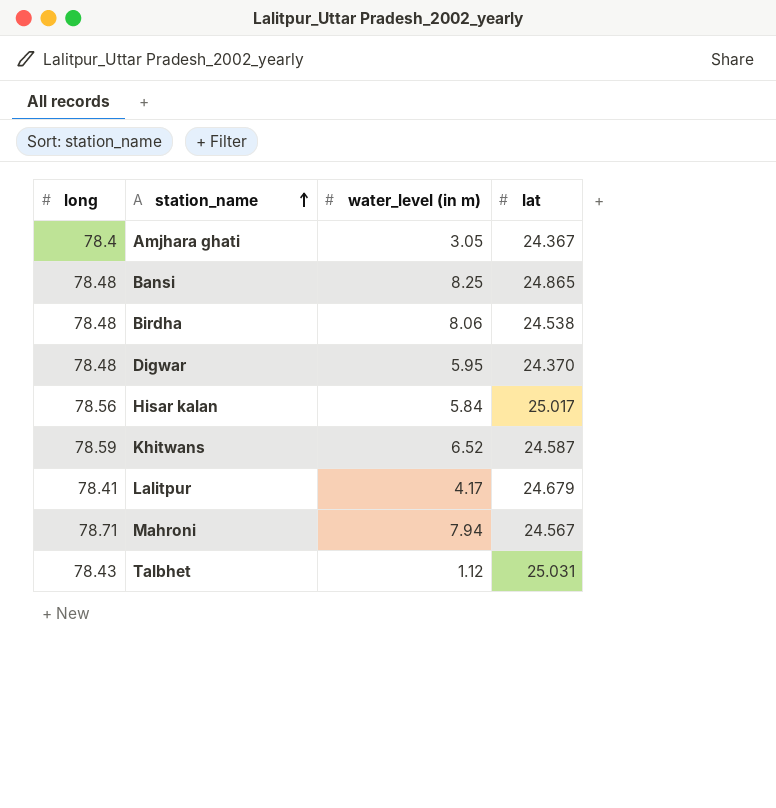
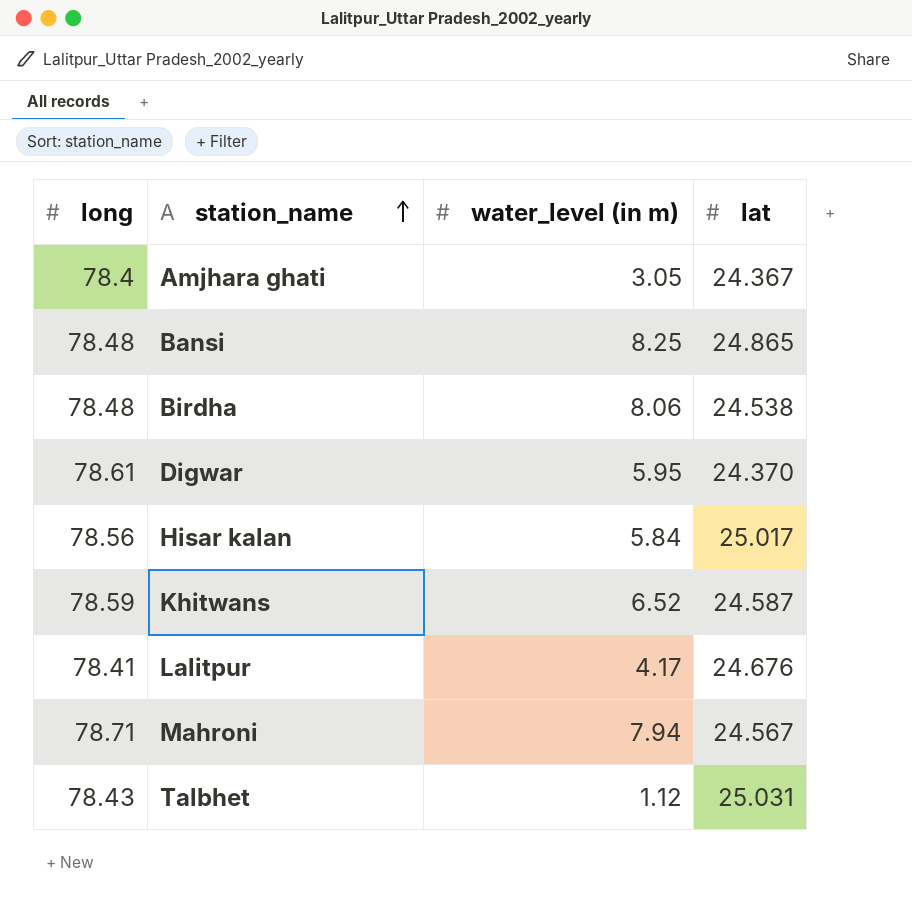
Digwar | long: 78.48 -> 78.61
Lalitpur | lat: 24.679 -> 24.676

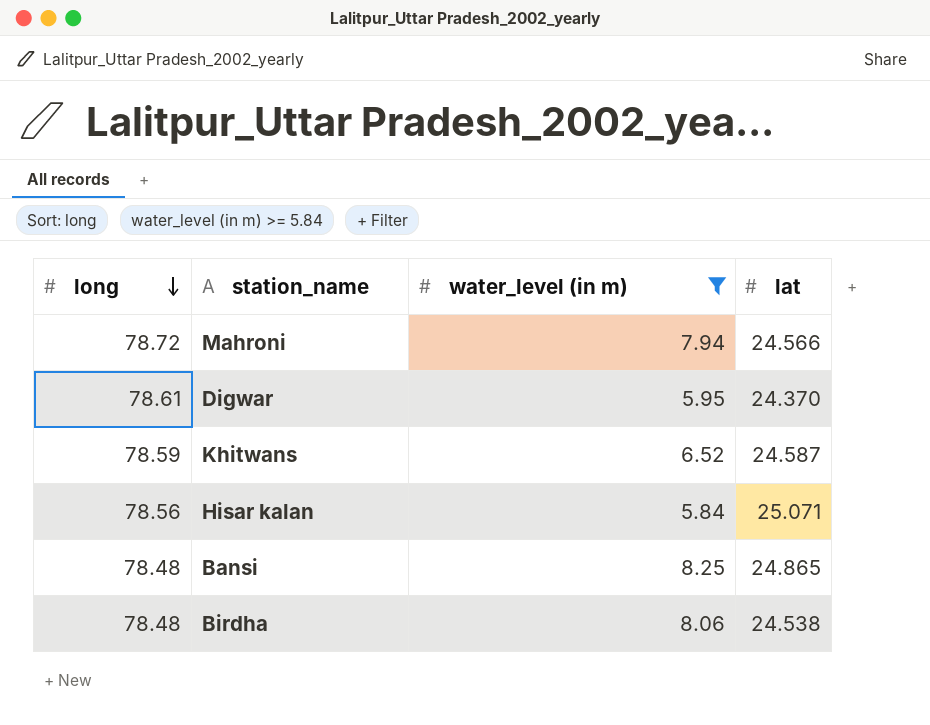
filter: none -> water_level (in m) >= 5.84
row order: station_name ascending -> long descending
Mahroni | long: 78.71 -> 78.72
Mahroni | lat: 24.567 -> 24.566
Hisar kalan | lat: 25.017 -> 25.071

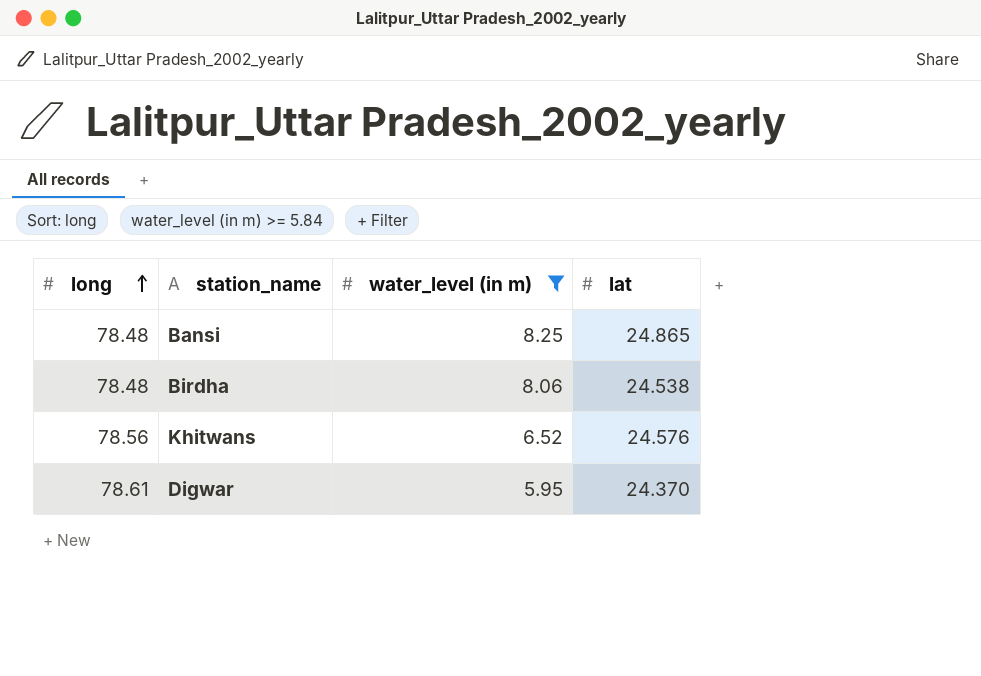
row order: long descending -> long ascending
row Mahroni: 78.72 | 7.94 | 24.566 -> none
row Hisar kalan: 78.56 | 5.84 | 25.071 -> none
Khitwans | long: 78.59 -> 78.56
Khitwans | lat: 24.587 -> 24.576

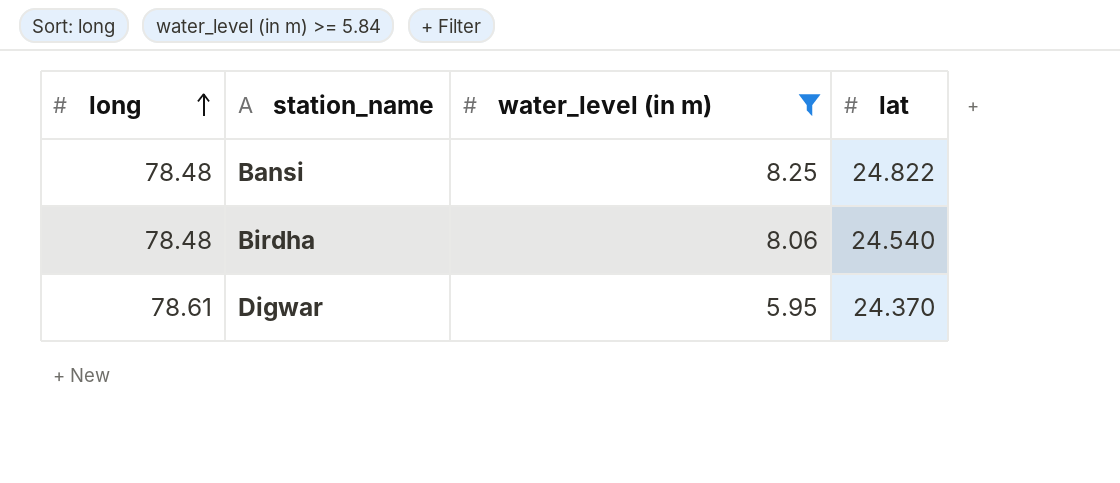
row Khitwans: 78.56 | 6.52 | 24.576 -> none
Bansi | lat: 24.865 -> 24.822
Birdha | lat: 24.538 -> 24.540

